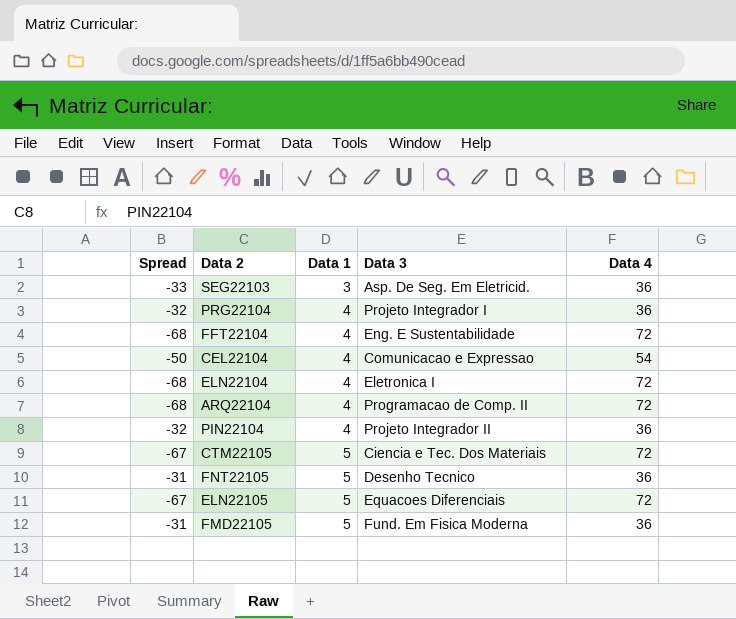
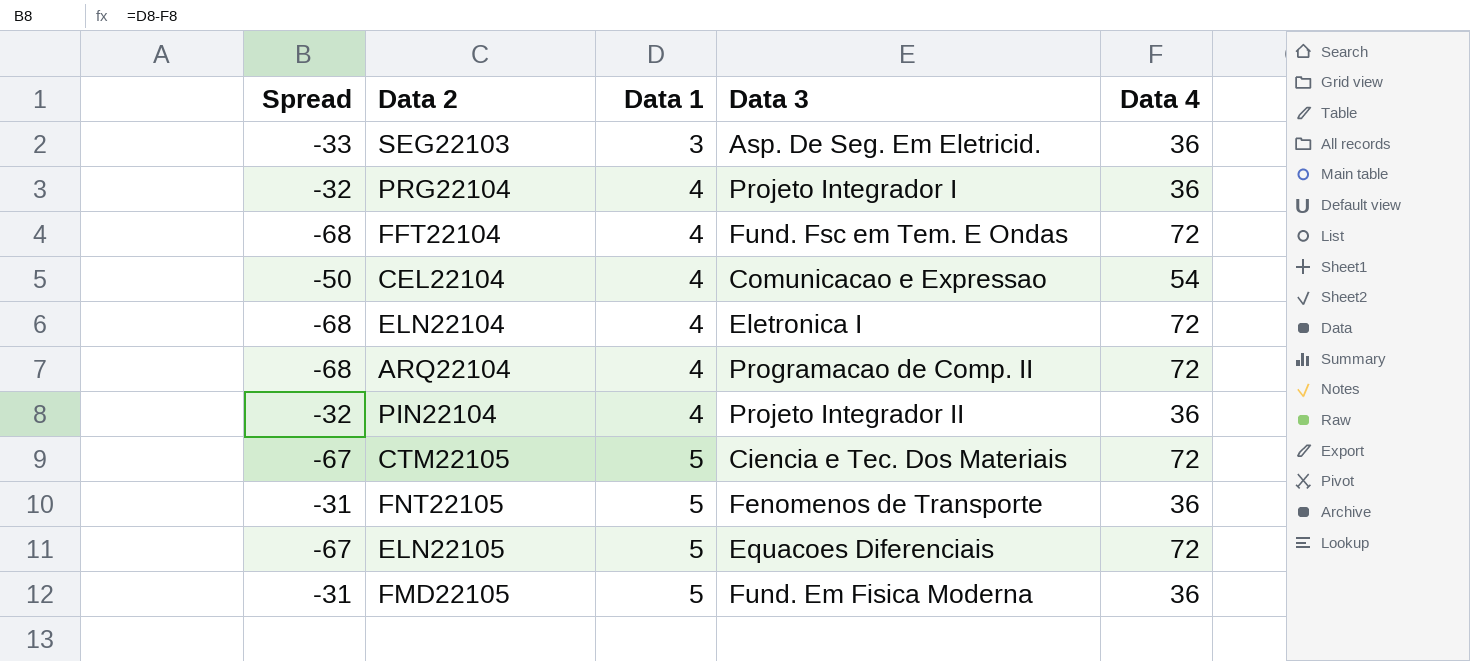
FFT22104 | Data 3: Eng. E Sustentabilidade -> Fund. Fsc em Tem. E Ondas
FNT22105 | Data 3: Desenho Tecnico -> Fenomenos de Transporte

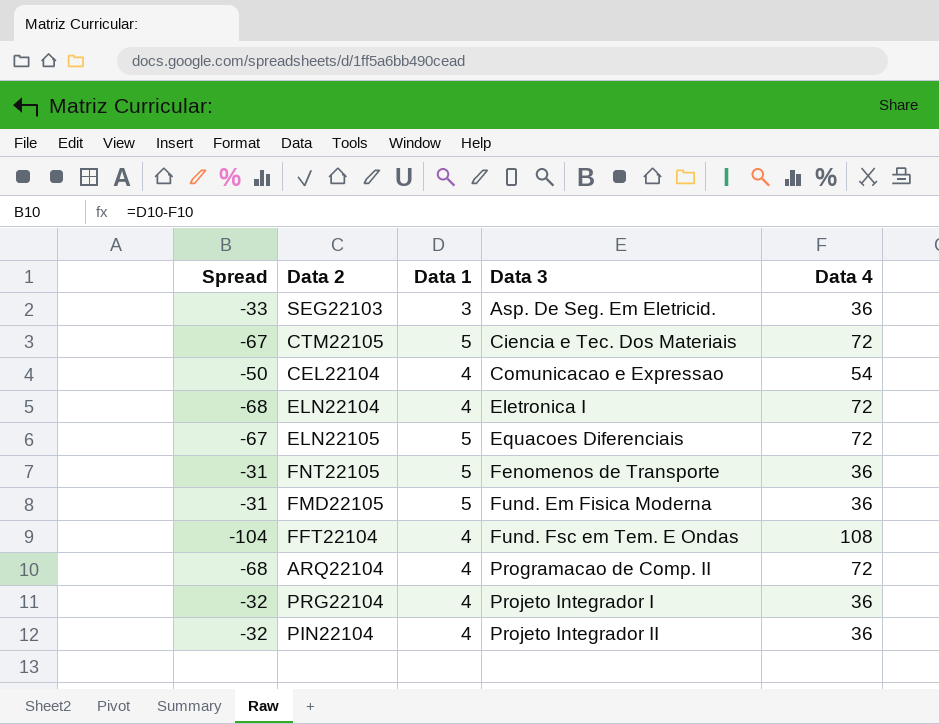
row order: Data 1 ascending -> Data 3 ascending
FFT22104 | Spread: -68 -> -104
FFT22104 | Data 4: 72 -> 108

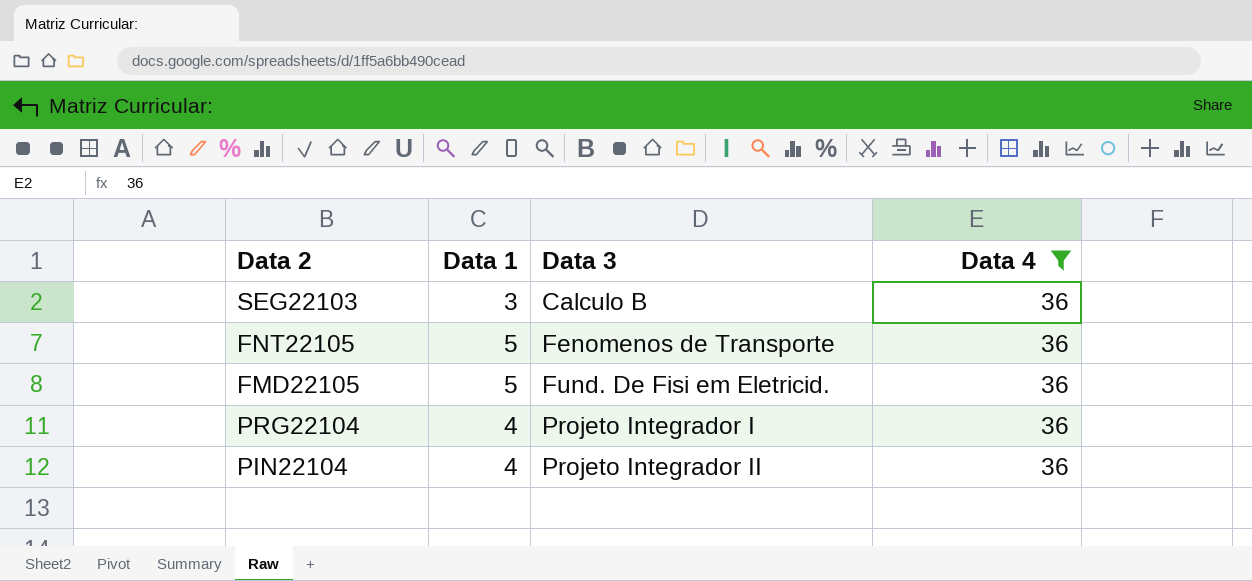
filter: none -> Data 4 = 36
column Spread | formula: [Data 1] - [Data 4] -> none
SEG22103 | Data 3: Asp. De Seg. Em Eletricid. -> Calculo B
FMD22105 | Data 3: Fund. Em Fisica Moderna -> Fund. De Fisi em Eletricid.

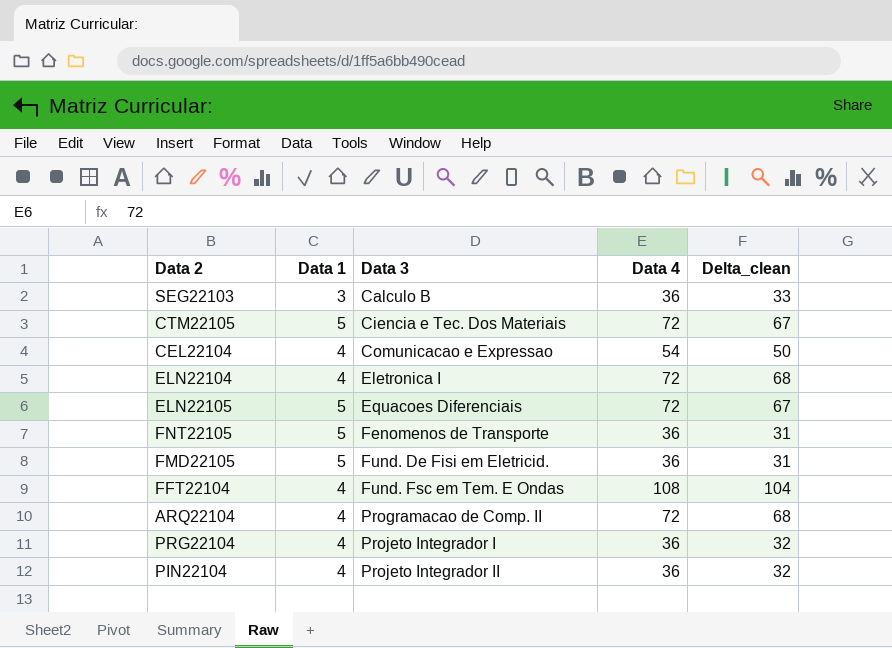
filter: Data 4 = 36 -> none
column Delta_clean | formula: none -> [Data 4] - [Data 1]

